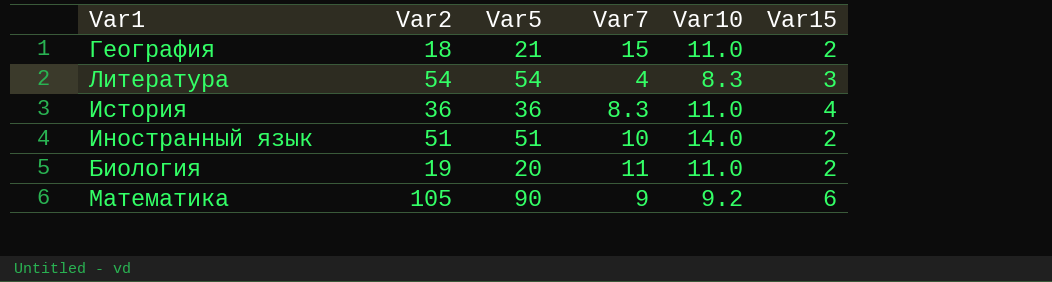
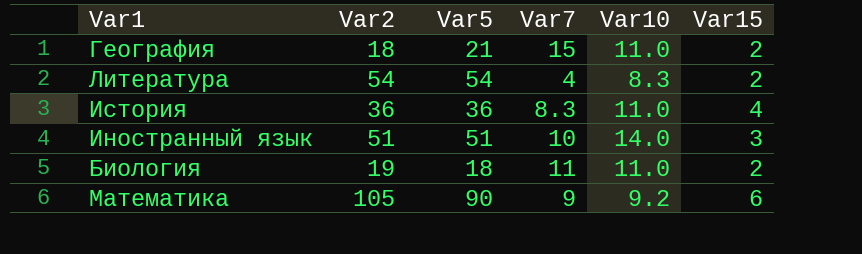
Литература | Var15: 3 -> 2
Иностранный язык | Var15: 2 -> 3
Биология | Var5: 20 -> 18

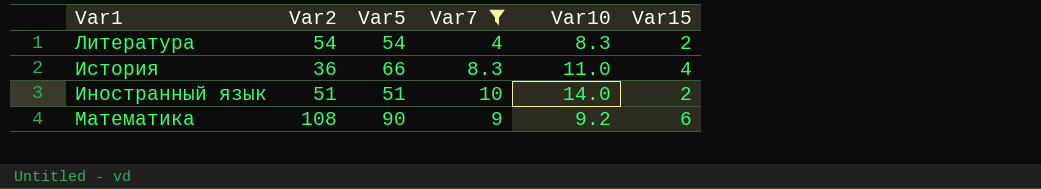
filter: none -> Var7 <= 10
История | Var5: 36 -> 66
Иностранный язык | Var15: 3 -> 2
Математика | Var2: 105 -> 108

